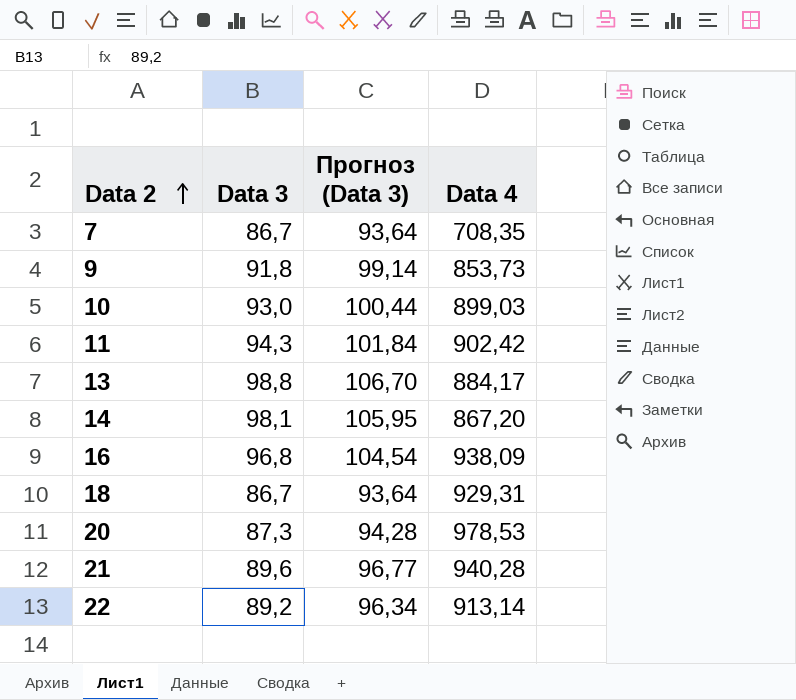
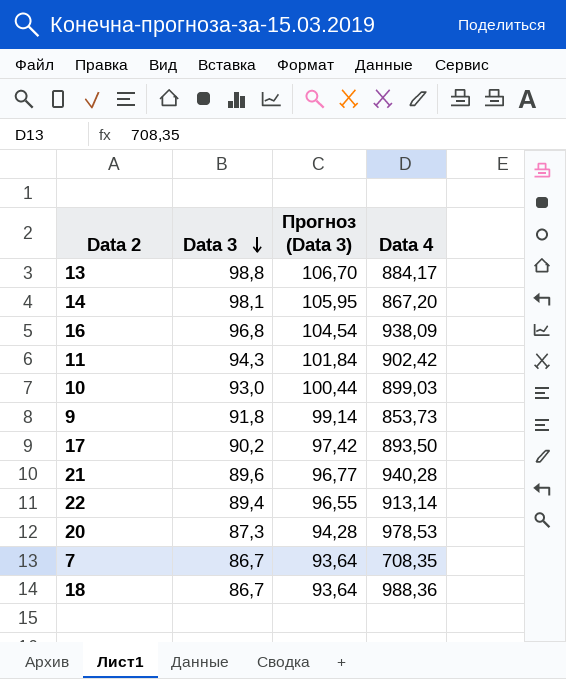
row order: Data 2 ascending -> Data 3 descending
row 17: none -> 90,2 | 97,42 | 893,50
22 | Data 3: 89,2 -> 89,4
22 | Прогноз (Data 3): 96,34 -> 96,55
18 | Data 4: 929,31 -> 988,36

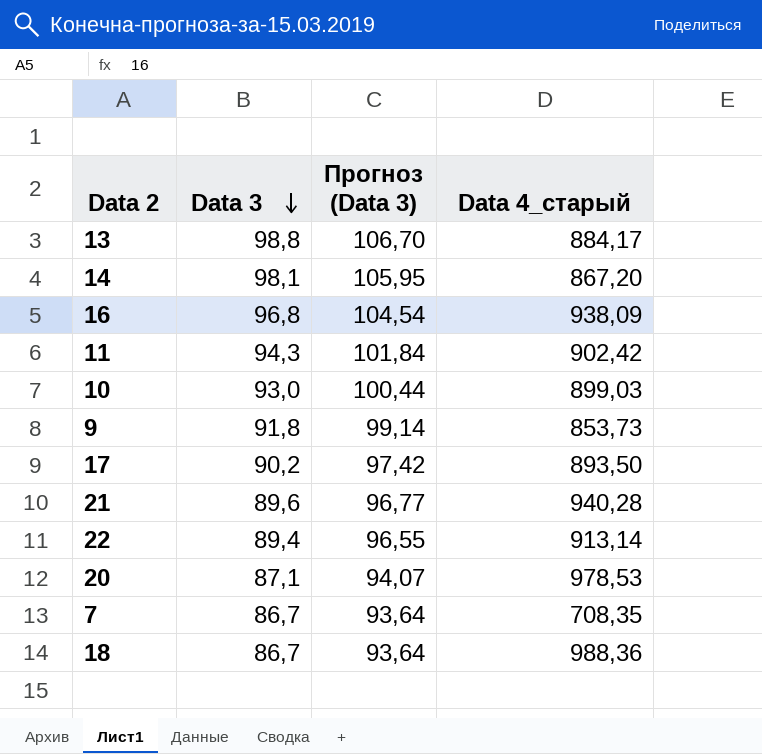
column name: Data 4 -> Data 4_старый
20 | Data 3: 87,3 -> 87,1
20 | Прогноз (Data 3): 94,28 -> 94,07

